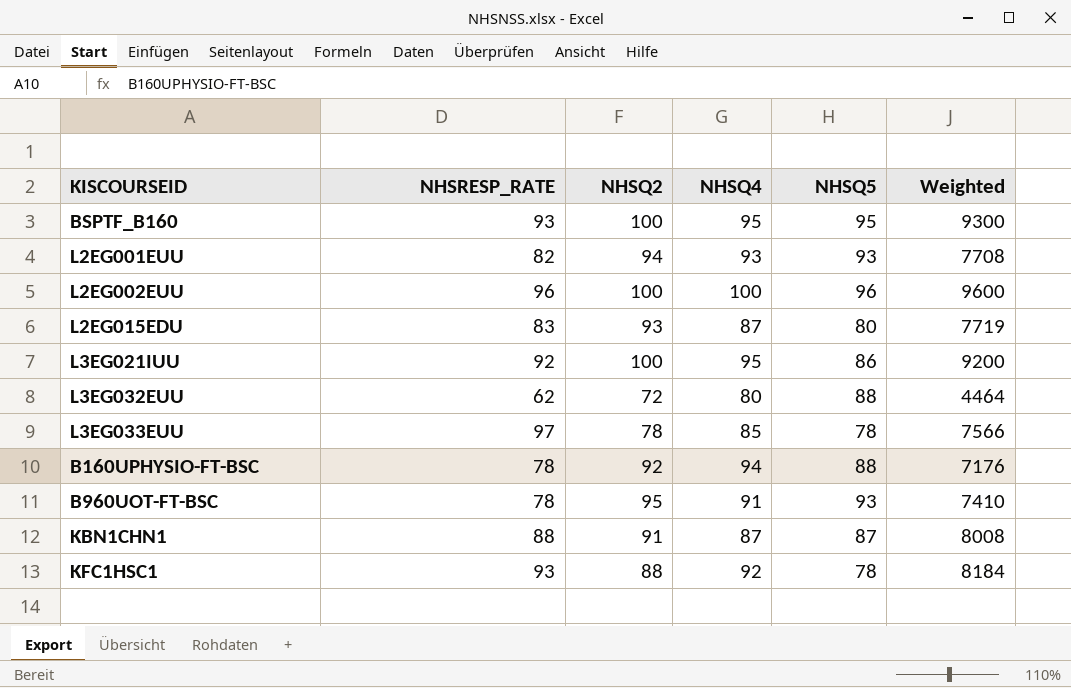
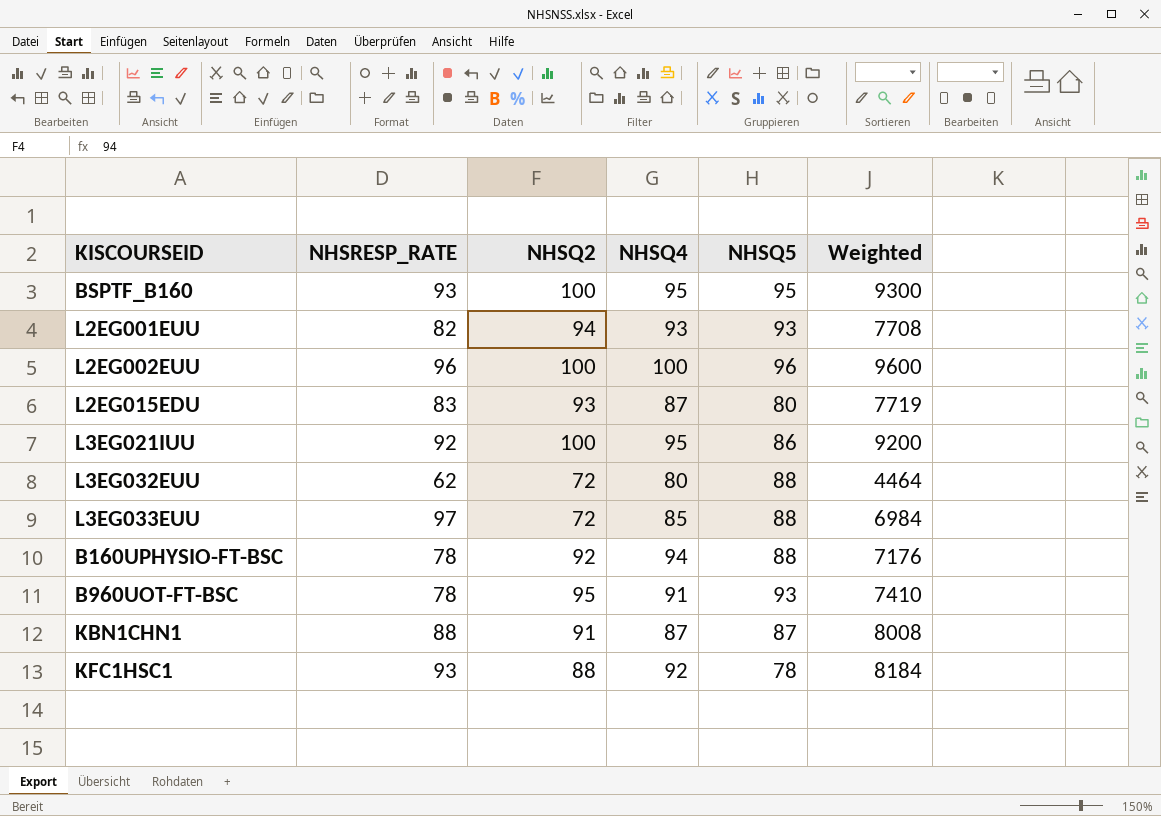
L3EG033EUU | NHSQ2: 78 -> 72
L3EG033EUU | NHSQ5: 78 -> 88
L3EG033EUU | Weighted: 7566 -> 6984

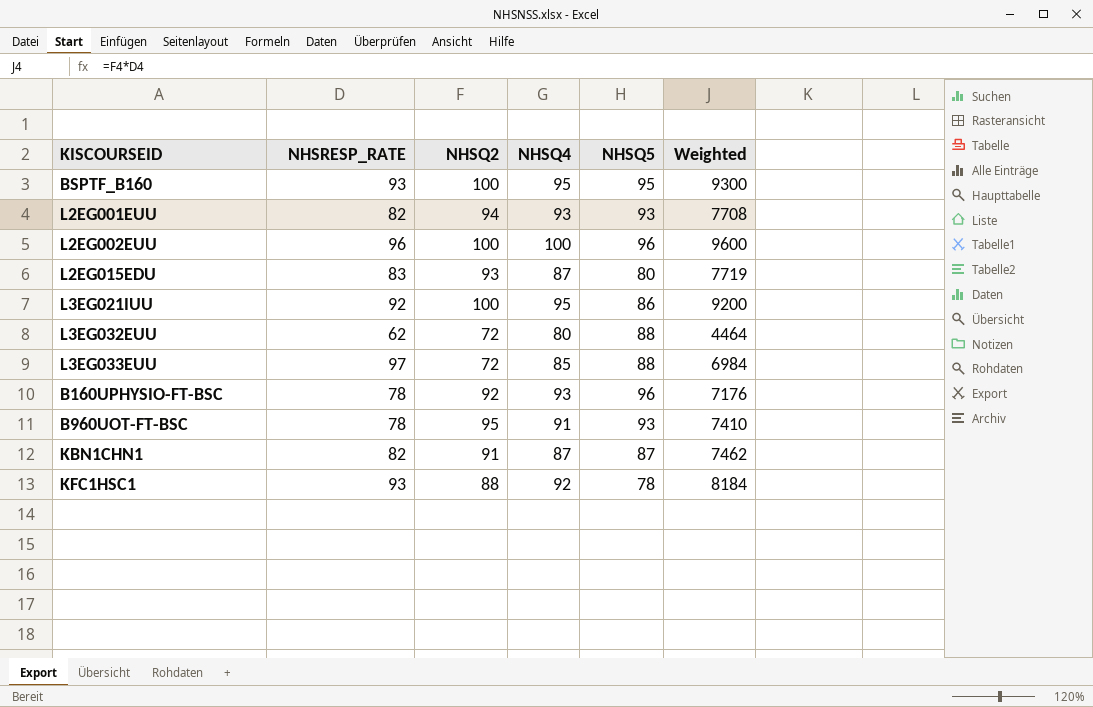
B160UPHYSIO-FT-BSC | NHSQ4: 94 -> 93
B160UPHYSIO-FT-BSC | NHSQ5: 88 -> 96
KBN1CHN1 | NHSRESP_RATE: 88 -> 82
KBN1CHN1 | Weighted: 8008 -> 7462

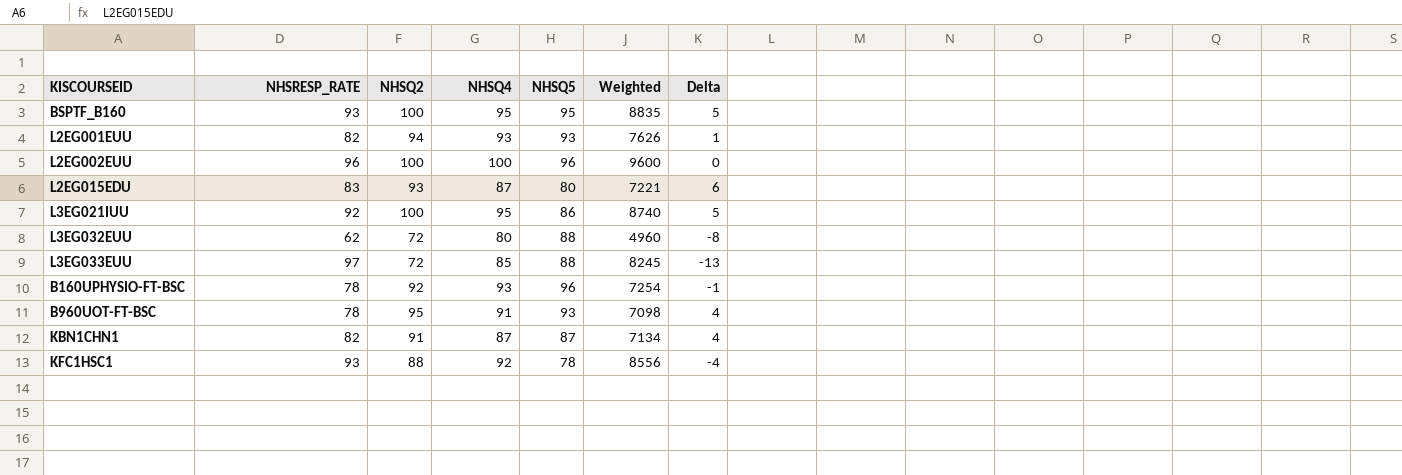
column Weighted | formula: [NHSRESP_RATE] * [NHSQ2] -> [NHSRESP_RATE] * [NHSQ4]
column Delta | formula: none -> [NHSQ2] - [NHSQ4]

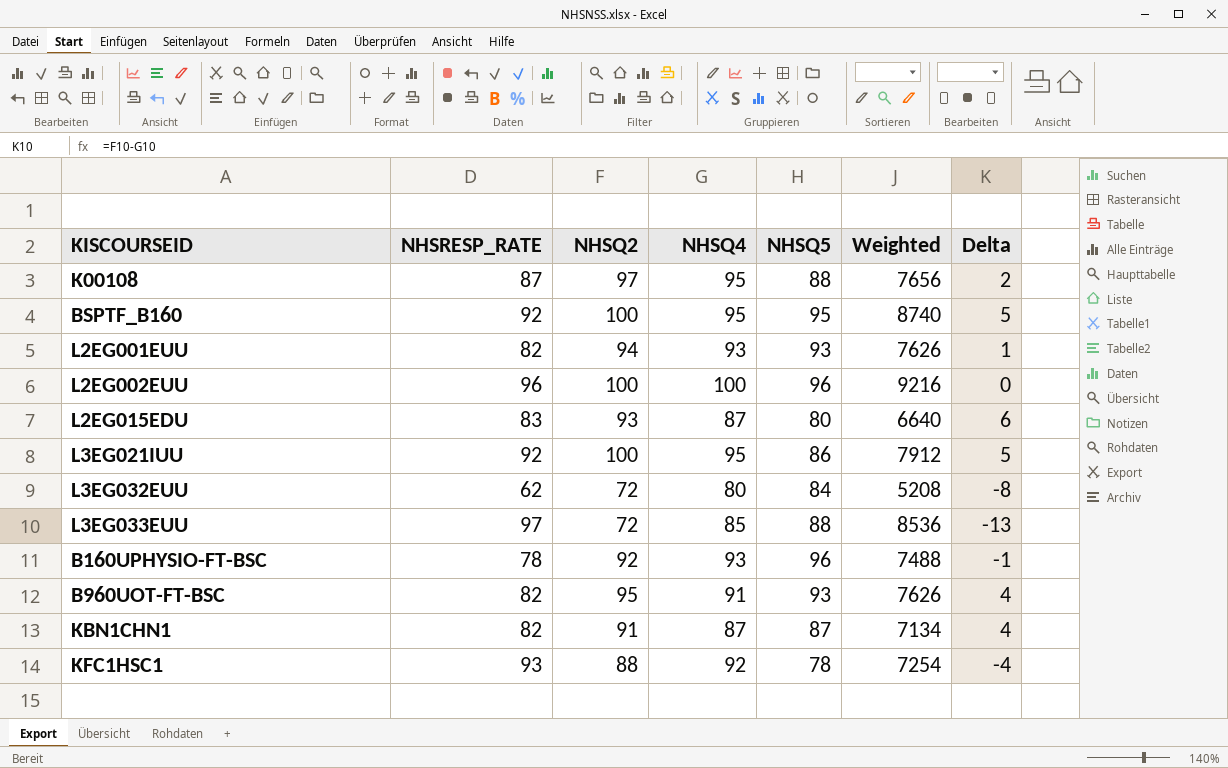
column Weighted | formula: [NHSRESP_RATE] * [NHSQ4] -> [NHSRESP_RATE] * [NHSQ5]
row K00108: none -> 87 | 97 | 95 | 88 | 7656 | 2
BSPTF_B160 | NHSRESP_RATE: 93 -> 92
L3EG032EUU | NHSQ5: 88 -> 84
B960UOT-FT-BSC | NHSRESP_RATE: 78 -> 82

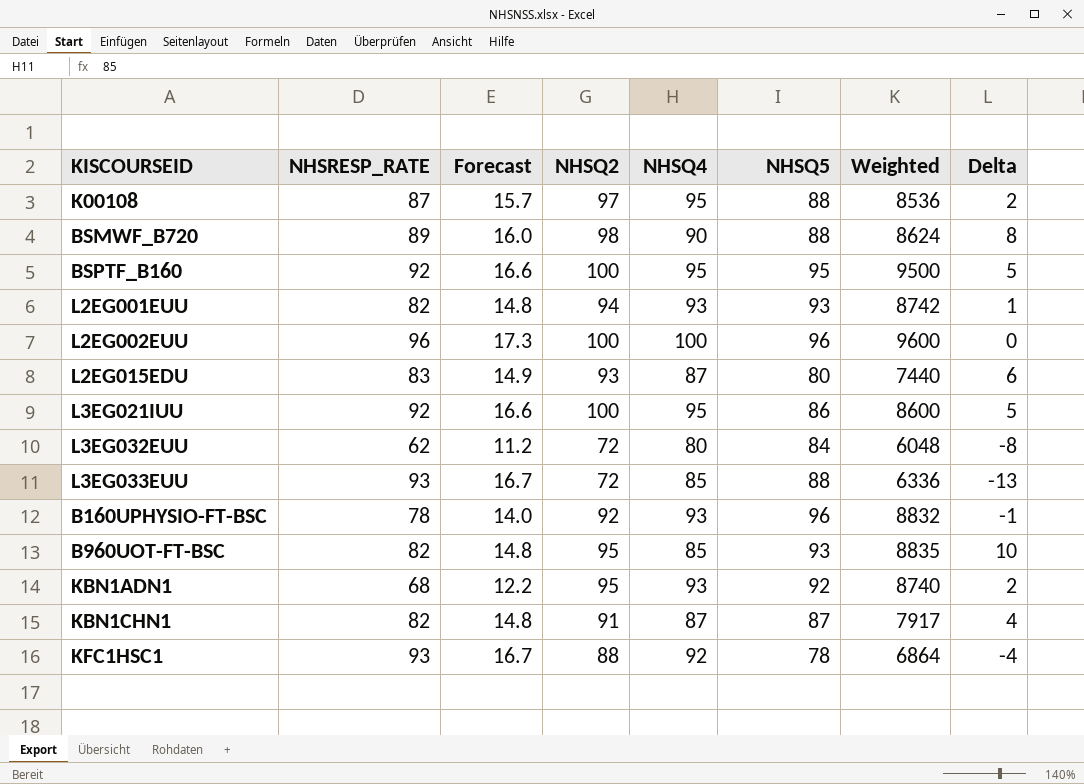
column Forecast | formula: none -> [NHSRESP_RATE] * 0.18
column Weighted | formula: [NHSRESP_RATE] * [NHSQ5] -> [NHSQ2] * [NHSQ5]
row BSMWF_B720: none -> 89 | 16.0 | 98 | 90 | 88 | 8624 | 8
L3EG033EUU | NHSRESP_RATE: 97 -> 93
B960UOT-FT-BSC | NHSQ4: 91 -> 85
B960UOT-FT-BSC | Delta: 4 -> 10
row KBN1ADN1: none -> 68 | 12.2 | 95 | 93 | 92 | 8740 | 2

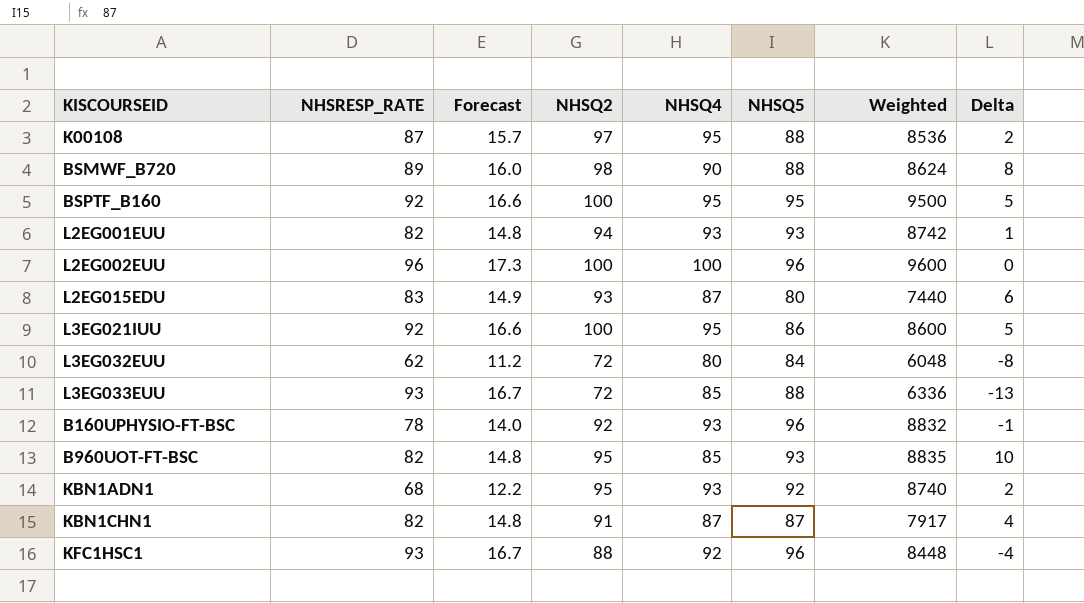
KFC1HSC1 | NHSQ5: 78 -> 96
KFC1HSC1 | Weighted: 6864 -> 8448

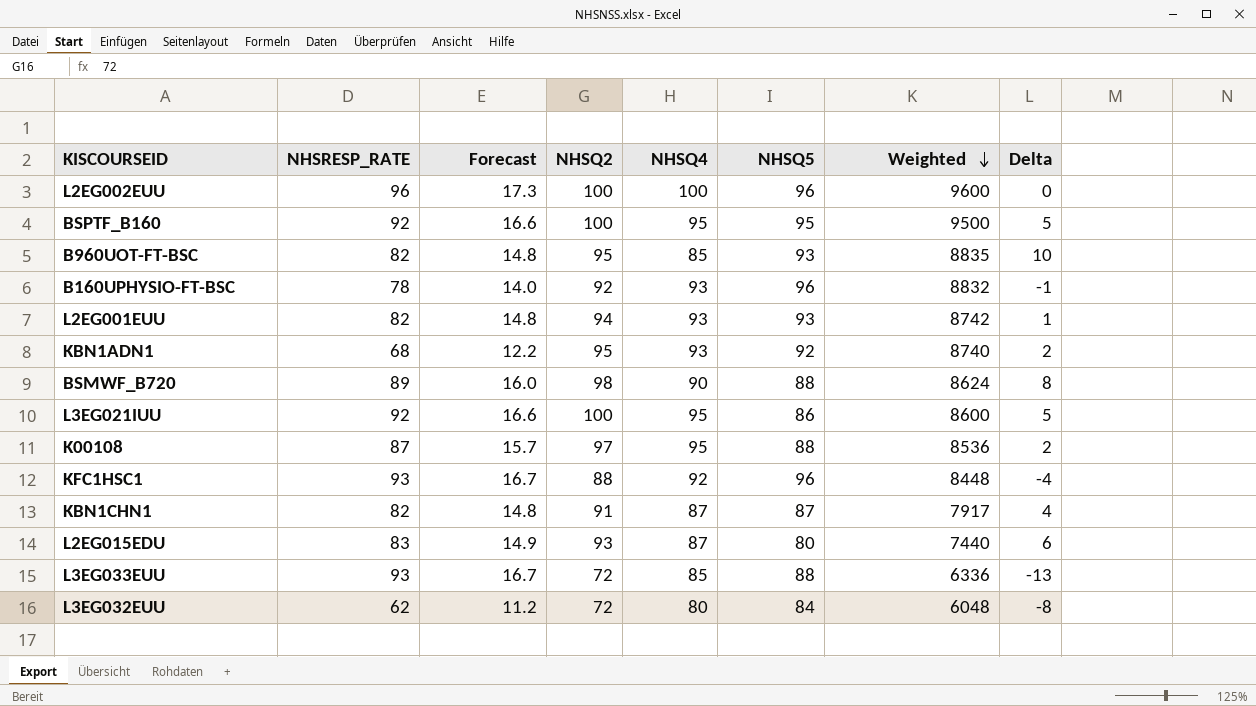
row order: none -> Weighted descending

